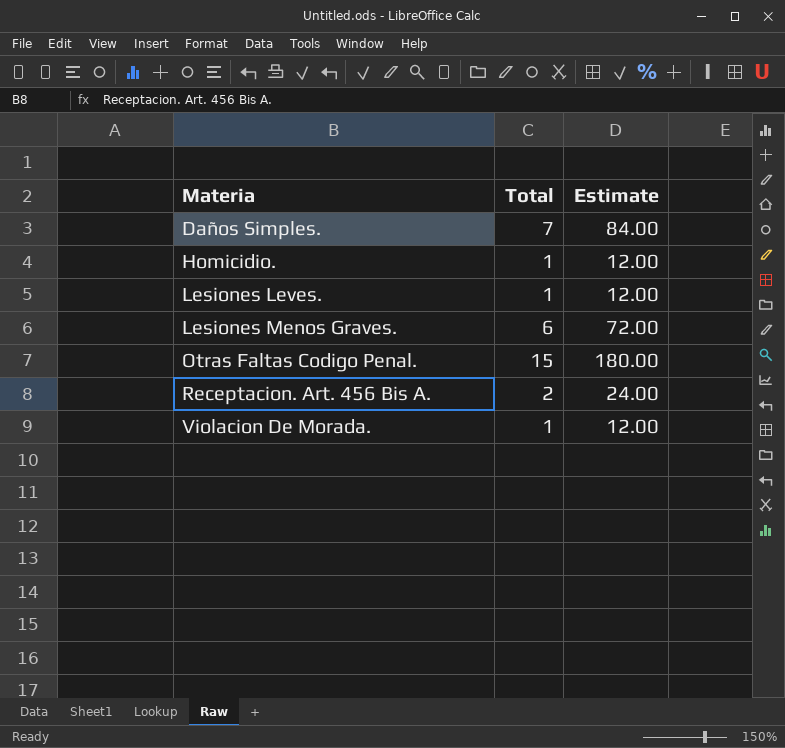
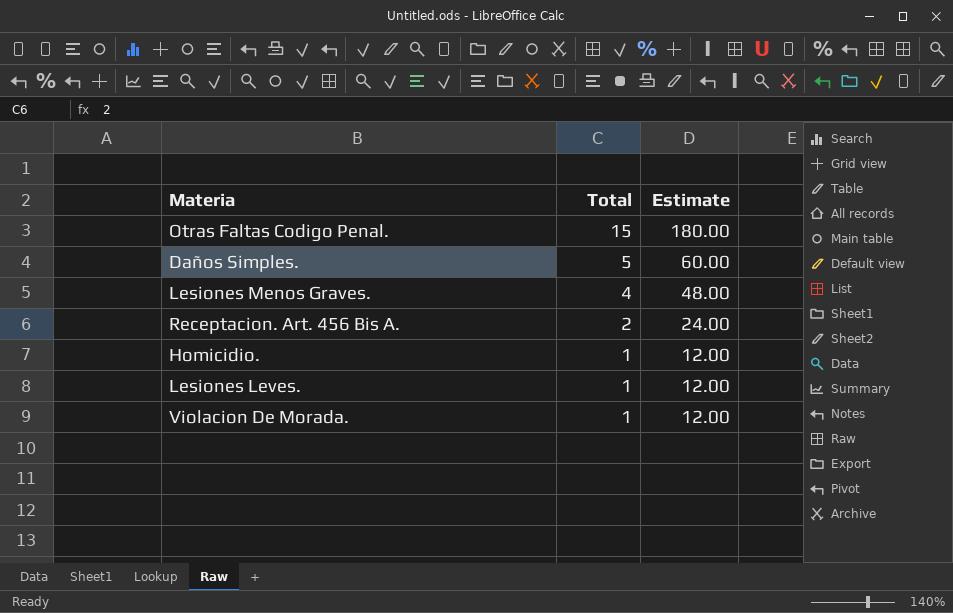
row order: Materia ascending -> Total descending
Daños Simples. | Total: 7 -> 5
Daños Simples. | Estimate: 84.00 -> 60.00
Lesiones Menos Graves. | Total: 6 -> 4
Lesiones Menos Graves. | Estimate: 72.00 -> 48.00

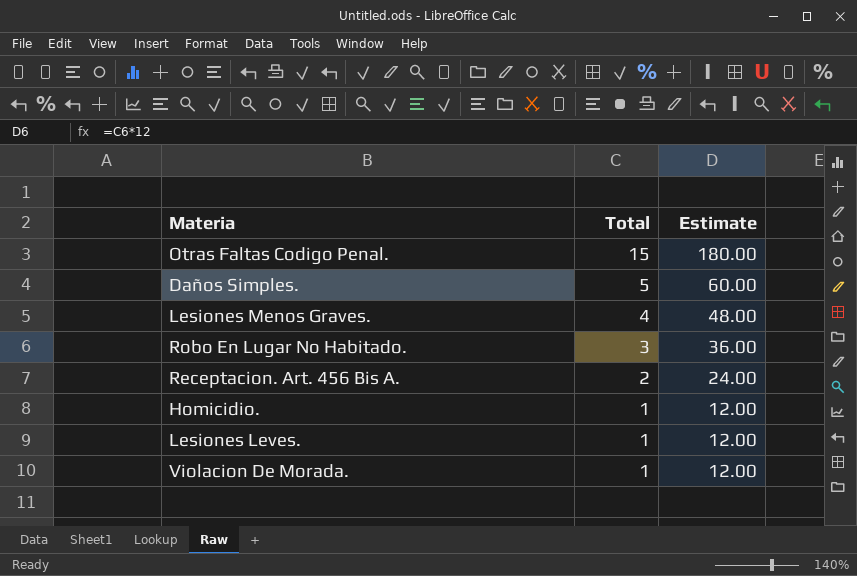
row Robo En Lugar No Habitado.: none -> 3 | 36.00

